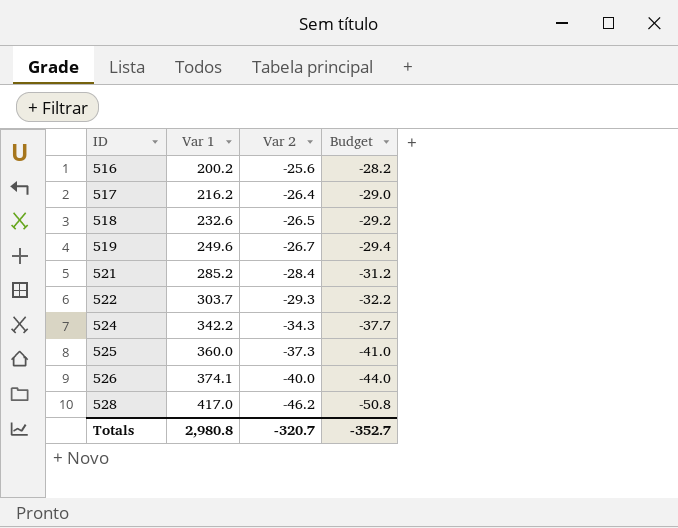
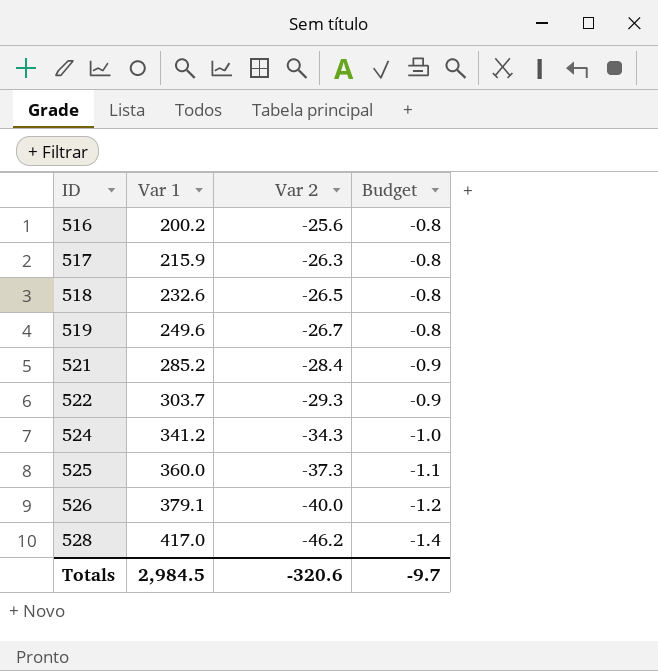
column Budget | formula: [Var 2] * 1.1 -> [Var 2] * 0.03
517 | Var 1: 216.2 -> 215.9
517 | Var 2: -26.4 -> -26.3
524 | Var 1: 342.2 -> 341.2
526 | Var 1: 374.1 -> 379.1
Totals | Var 1: 2,980.8 -> 2,984.5
Totals | Var 2: -320.7 -> -320.6
Totals | Budget: -352.7 -> -9.7

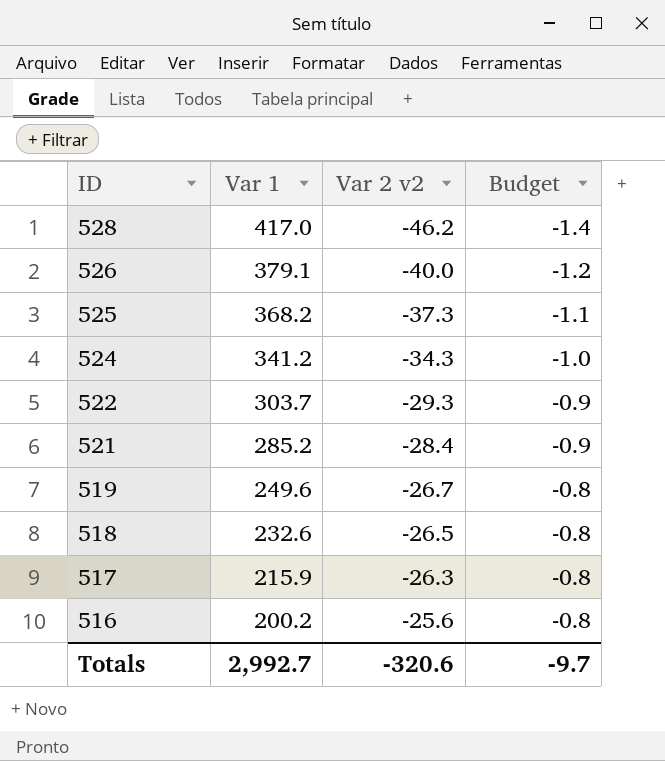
row order: ID ascending -> ID descending
column name: Var 2 -> Var 2 v2
525 | Var 1: 360.0 -> 368.2
Totals | Var 1: 2,984.5 -> 2,992.7

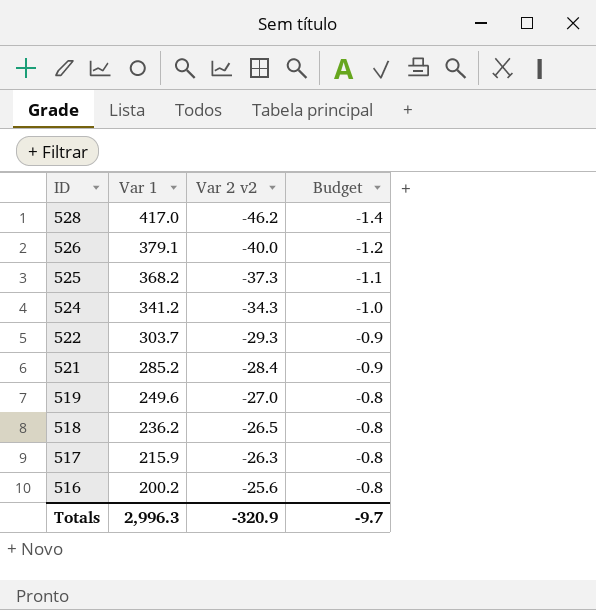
519 | Var 2 v2: -26.7 -> -27.0
518 | Var 1: 232.6 -> 236.2
Totals | Var 1: 2,992.7 -> 2,996.3
Totals | Var 2 v2: -320.6 -> -320.9

